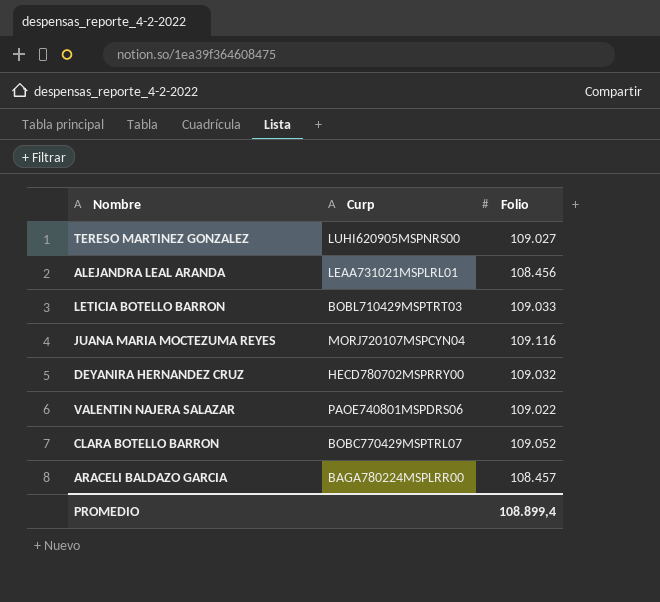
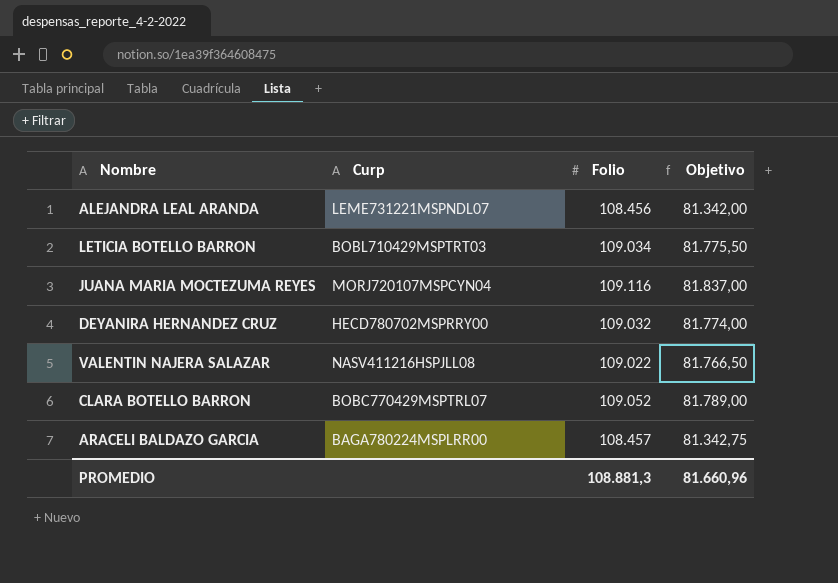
column Objetivo | formula: none -> [Folio] * 0,75
row TERESO MARTINEZ GONZALEZ: LUHI620905MSPNRS00 | 109.027 -> none
ALEJANDRA LEAL ARANDA | Curp: LEAA731021MSPLRL01 -> LEME731221MSPNDL07
LETICIA BOTELLO BARRON | Folio: 109.033 -> 109.034
VALENTIN NAJERA SALAZAR | Curp: PAOE740801MSPDRS06 -> NASV411216HSPJLL08
PROMEDIO | Folio: 108.899,4 -> 108.881,3

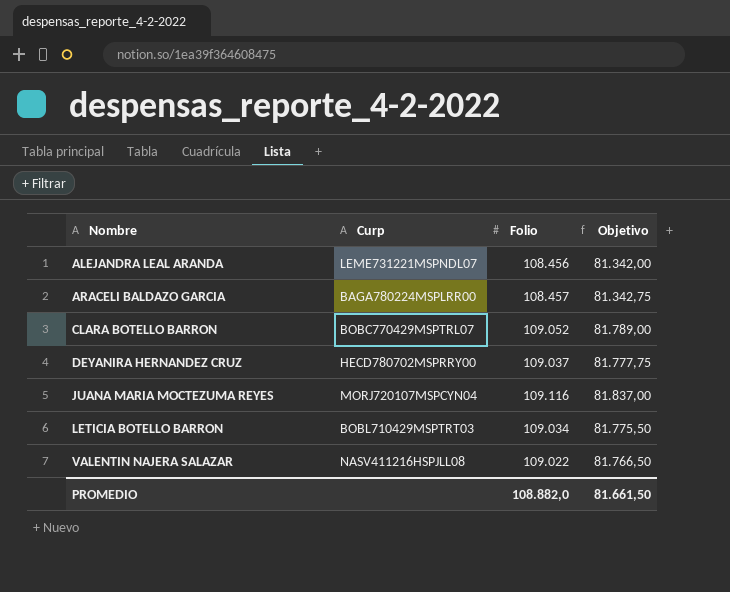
row order: none -> Nombre ascending
DEYANIRA HERNANDEZ CRUZ | Folio: 109.032 -> 109.037
DEYANIRA HERNANDEZ CRUZ | Objetivo: 81.774,00 -> 81.777,75
PROMEDIO | Folio: 108.881,3 -> 108.882,0
PROMEDIO | Objetivo: 81.660,96 -> 81.661,50

